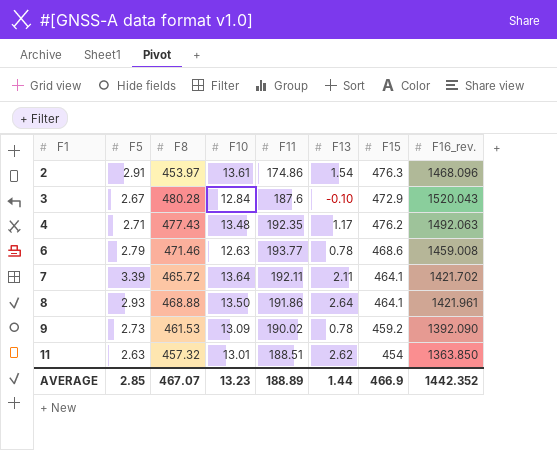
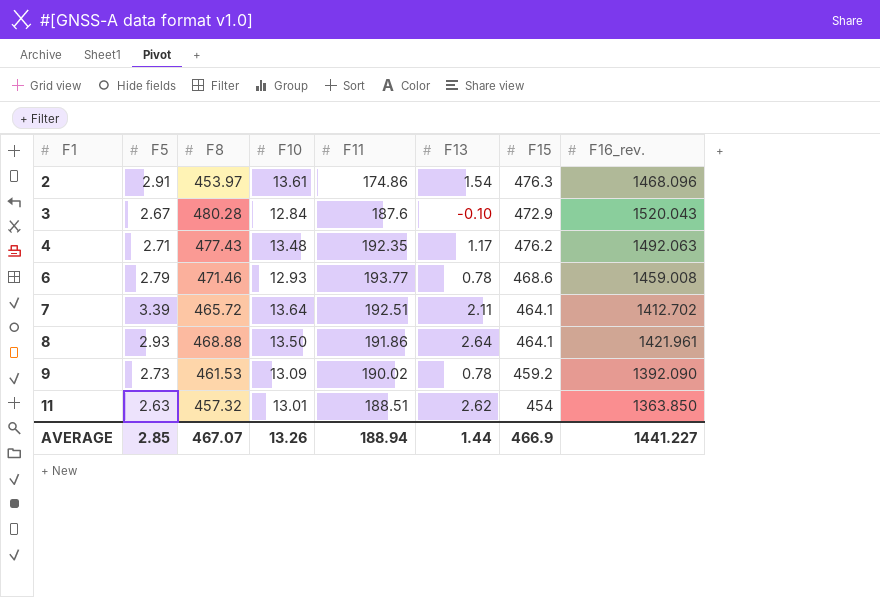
6 | F10: 12.63 -> 12.93
7 | F11: 192.11 -> 192.51
7 | F16_rev.: 1421.702 -> 1412.702
AVERAGE | F10: 13.23 -> 13.26
AVERAGE | F11: 188.89 -> 188.94
AVERAGE | F16_rev.: 1442.352 -> 1441.227

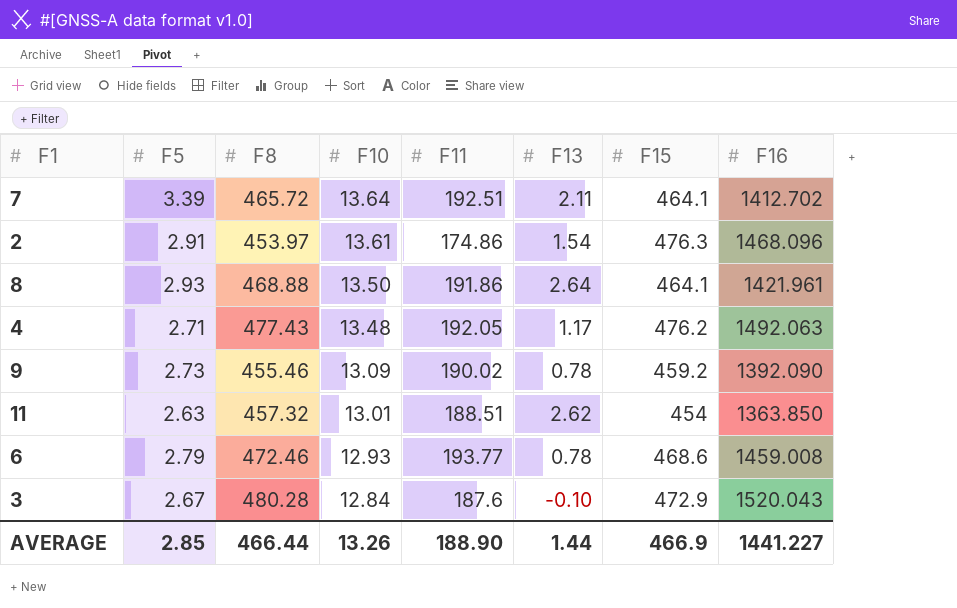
row order: F1 ascending -> F10 descending
column name: F16_rev. -> F16
4 | F11: 192.35 -> 192.05
9 | F8: 461.53 -> 455.46
6 | F8: 471.46 -> 472.46
AVERAGE | F8: 467.07 -> 466.44
AVERAGE | F11: 188.94 -> 188.90

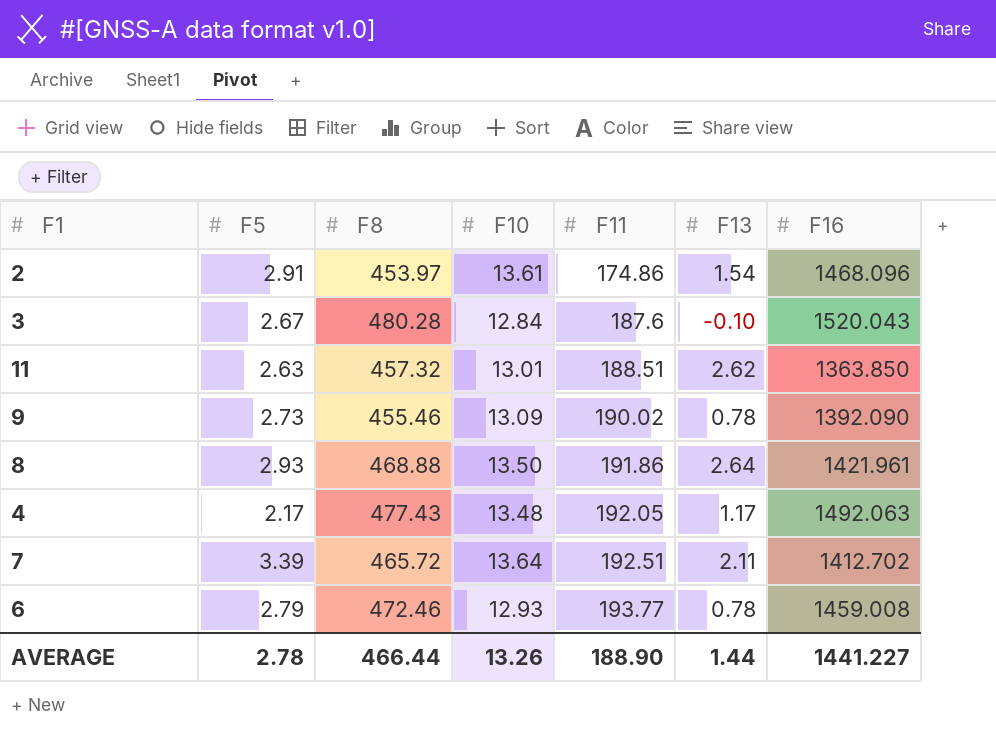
row order: F10 descending -> F11 ascending
column F15 | position: 7 -> none
4 | F5: 2.71 -> 2.17
AVERAGE | F5: 2.85 -> 2.78

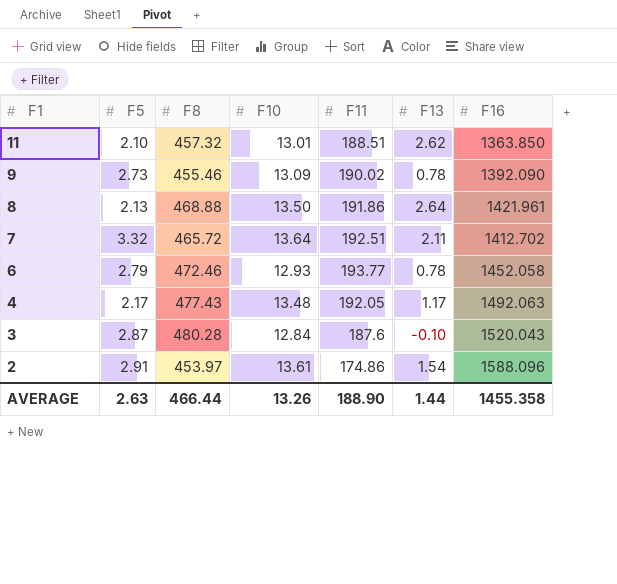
row order: F11 ascending -> F1 descending
11 | F5: 2.63 -> 2.10
8 | F5: 2.93 -> 2.13
7 | F5: 3.39 -> 3.32
6 | F16: 1459.008 -> 1452.058
3 | F5: 2.67 -> 2.87
2 | F16: 1468.096 -> 1588.096
AVERAGE | F5: 2.78 -> 2.63
AVERAGE | F16: 1441.227 -> 1455.358

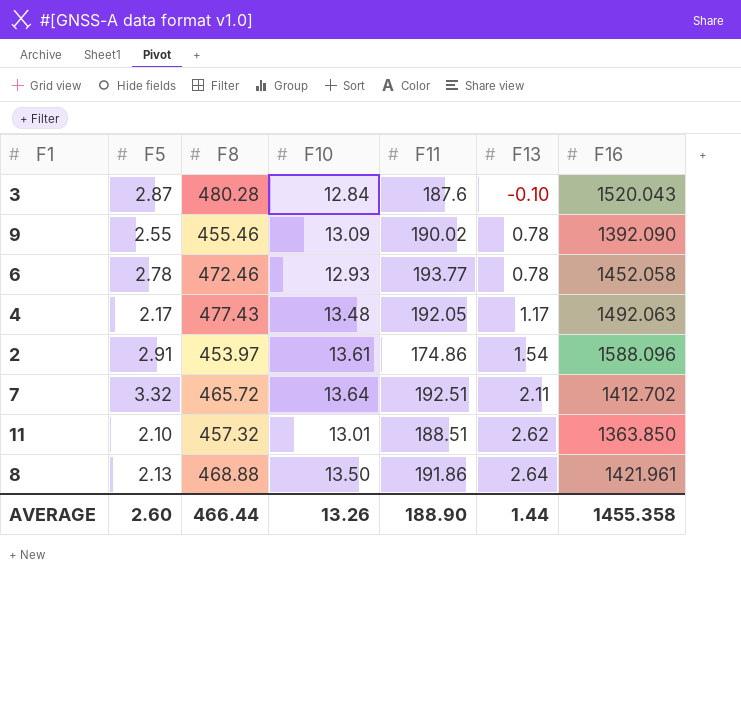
row order: F1 descending -> F13 ascending
9 | F5: 2.73 -> 2.55
6 | F5: 2.79 -> 2.78
AVERAGE | F5: 2.63 -> 2.60

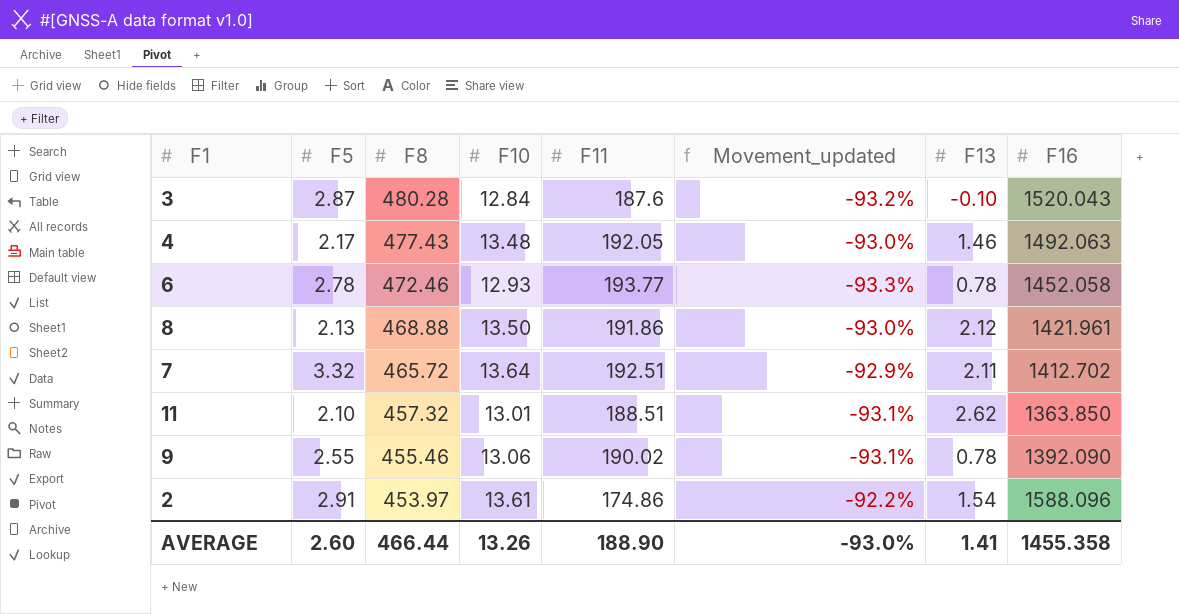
row order: F13 ascending -> F8 descending
column Movement_updated | formula: none -> ([F10] - [F11]) / [F11]
4 | F13: 1.17 -> 1.46
8 | F13: 2.64 -> 2.12
9 | F10: 13.09 -> 13.06
AVERAGE | F13: 1.44 -> 1.41

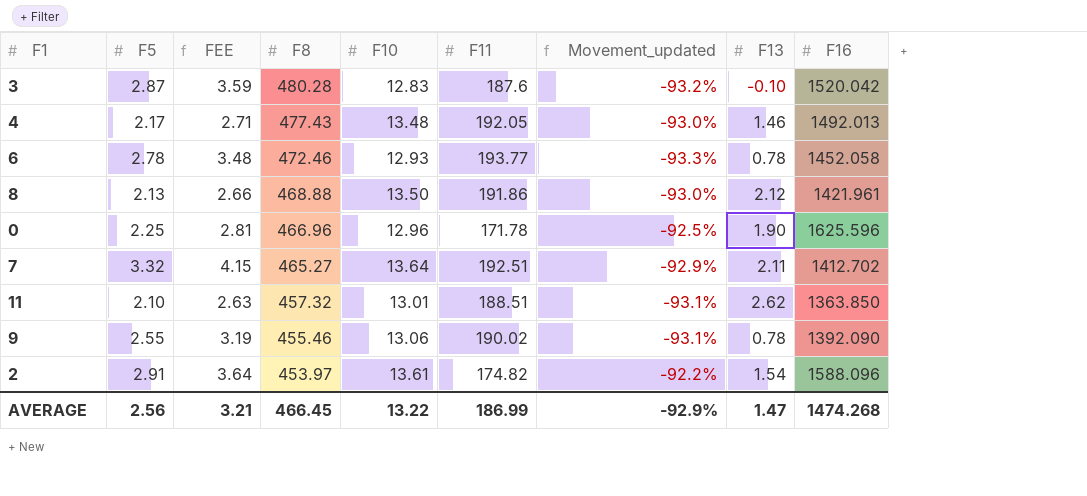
column FEE | formula: none -> [F5] * 1.25
3 | F10: 12.84 -> 12.83
3 | F16: 1520.043 -> 1520.042
4 | F16: 1492.063 -> 1492.013
row 0: none -> 2.25 | 2.81 | 466.96 | 12.96 | 171.78 | -92.5% | 1.90 | 1625.596
7 | F8: 465.72 -> 465.27
2 | F11: 174.86 -> 174.82
AVERAGE | F5: 2.60 -> 2.56
AVERAGE | F8: 466.44 -> 466.45
AVERAGE | F10: 13.26 -> 13.22
AVERAGE | F11: 188.90 -> 186.99
AVERAGE | Movement_updated: -93.0% -> -92.9%
AVERAGE | F13: 1.41 -> 1.47
AVERAGE | F16: 1455.358 -> 1474.268

